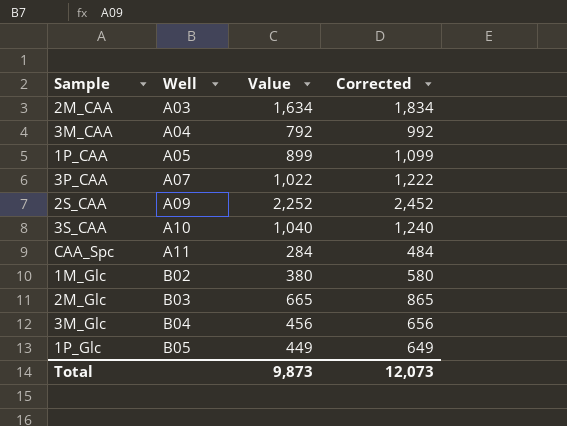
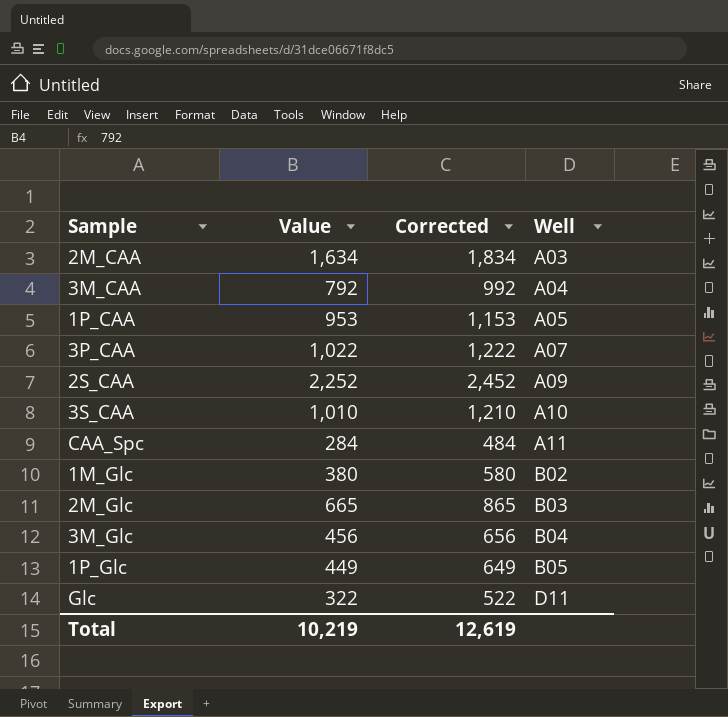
column Well | position: 2 -> 4
1P_CAA | Value: 899 -> 953
1P_CAA | Corrected: 1,099 -> 1,153
3S_CAA | Value: 1,040 -> 1,010
3S_CAA | Corrected: 1,240 -> 1,210
row Glc: none -> 322 | 522 | D11
Total | Value: 9,873 -> 10,219
Total | Corrected: 12,073 -> 12,619

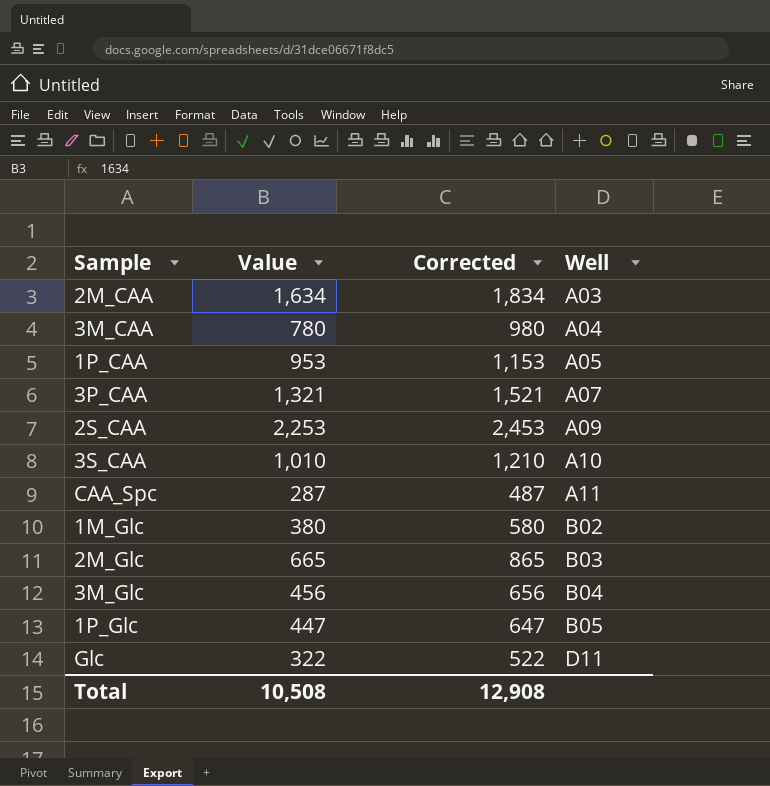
3M_CAA | Value: 792 -> 780
3M_CAA | Corrected: 992 -> 980
3P_CAA | Value: 1,022 -> 1,321
3P_CAA | Corrected: 1,222 -> 1,521
2S_CAA | Value: 2,252 -> 2,253
2S_CAA | Corrected: 2,452 -> 2,453
CAA_Spc | Value: 284 -> 287
CAA_Spc | Corrected: 484 -> 487
1P_Glc | Value: 449 -> 447
1P_Glc | Corrected: 649 -> 647
Total | Value: 10,219 -> 10,508
Total | Corrected: 12,619 -> 12,908

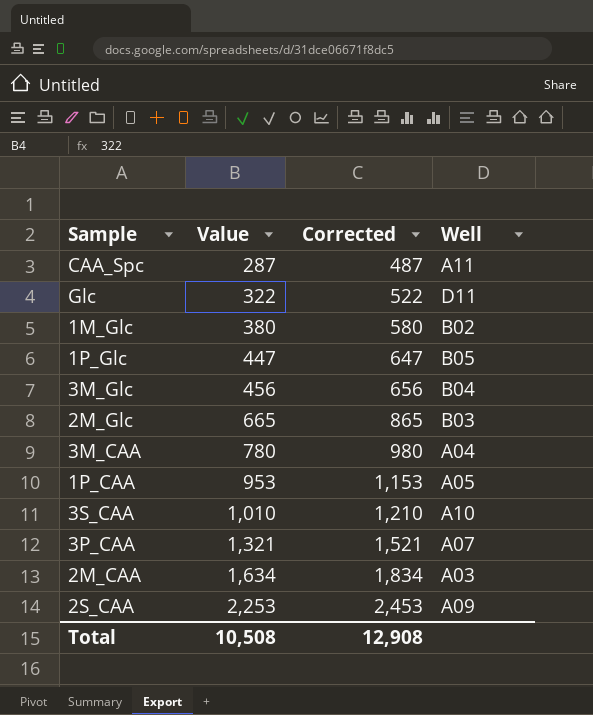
row order: Well ascending -> Value ascending

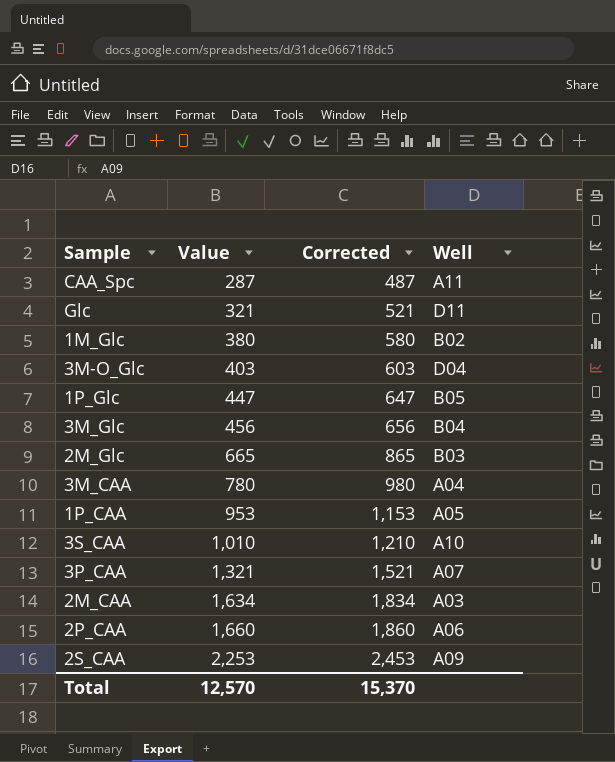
Glc | Value: 322 -> 321
Glc | Corrected: 522 -> 521
row 3M-O_Glc: none -> 403 | 603 | D04
row 2P_CAA: none -> 1,660 | 1,860 | A06
Total | Value: 10,508 -> 12,570
Total | Corrected: 12,908 -> 15,370

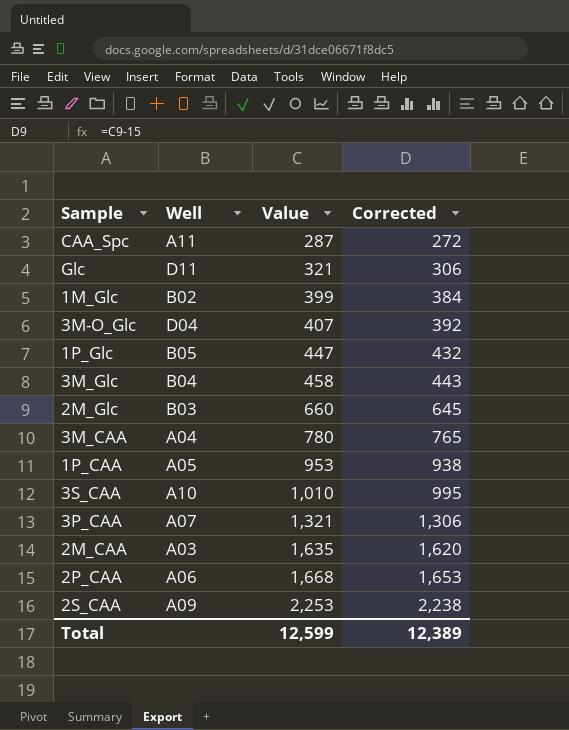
column Well | position: 4 -> 2
column Corrected | formula: [Value] + 200 -> [Value] - 15
1M_Glc | Value: 380 -> 399
3M-O_Glc | Value: 403 -> 407
3M_Glc | Value: 456 -> 458
2M_Glc | Value: 665 -> 660
2M_CAA | Value: 1,634 -> 1,635
2P_CAA | Value: 1,660 -> 1,668
Total | Value: 12,570 -> 12,599
Total | Corrected: 15,370 -> 12,389

